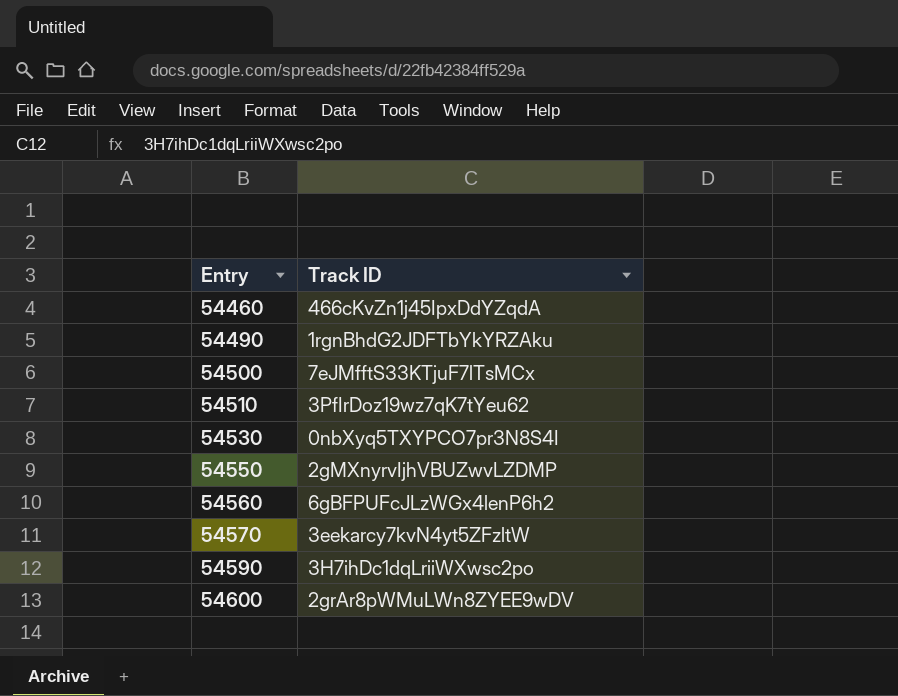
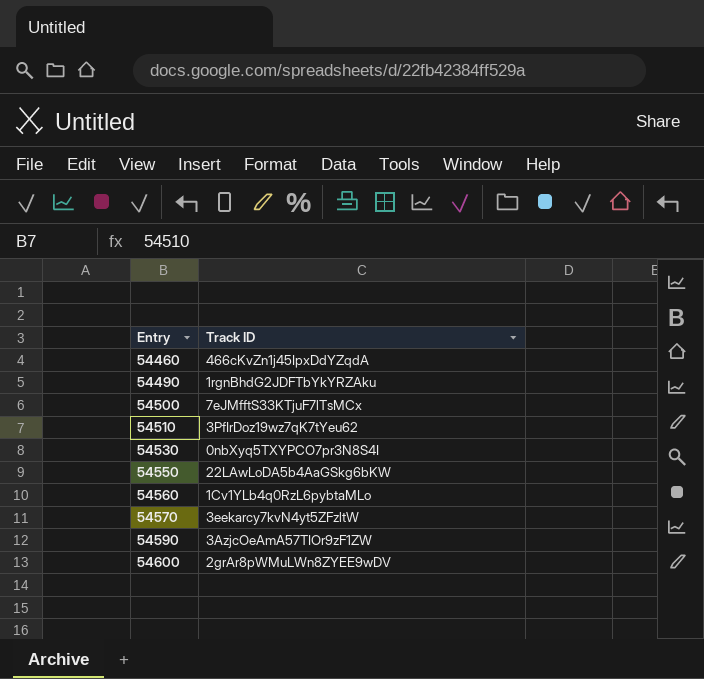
54550 | Track ID: 2gMXnyrvIjhVBUZwvLZDMP -> 22LAwLoDA5b4AaGSkg6bKW
54560 | Track ID: 6gBFPUFcJLzWGx4lenP6h2 -> 1Cv1YLb4q0RzL6pybtaMLo
54590 | Track ID: 3H7ihDc1dqLriiWXwsc2po -> 3AzjcOeAmA57TIOr9zF1ZW

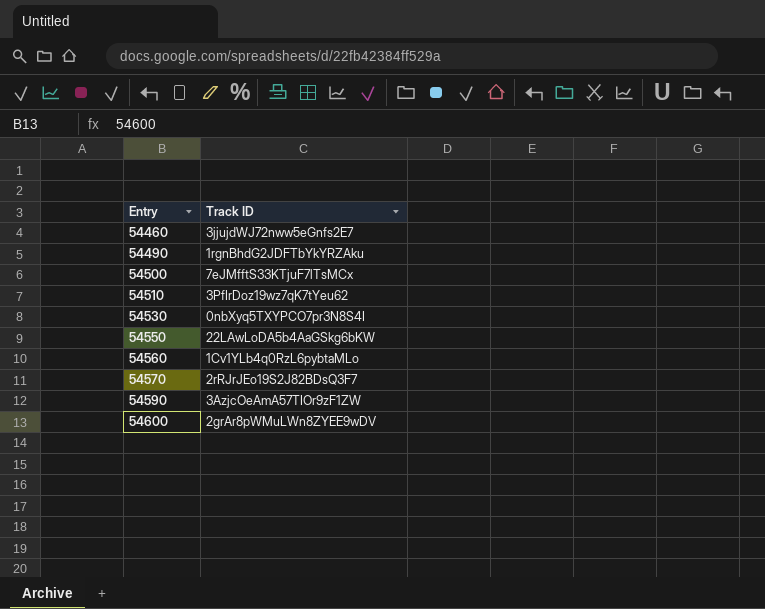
54460 | Track ID: 466cKvZn1j45IpxDdYZqdA -> 3jjujdWJ72nww5eGnfs2E7
54570 | Track ID: 3eekarcy7kvN4yt5ZFzltW -> 2rRJrJEo19S2J82BDsQ3F7

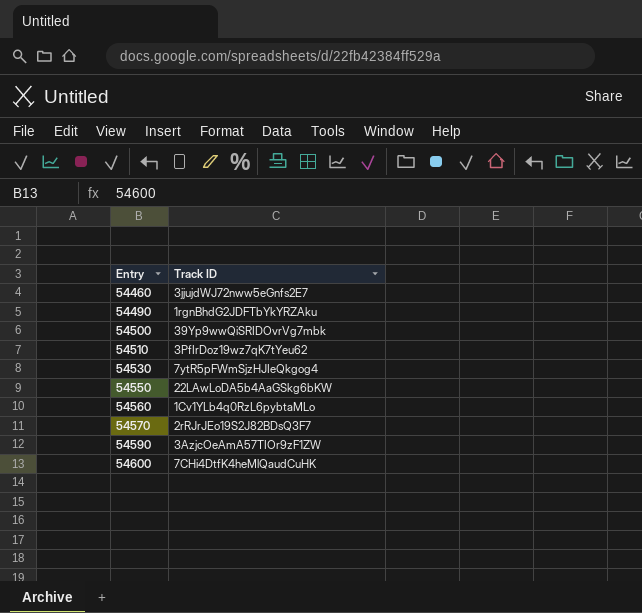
54500 | Track ID: 7eJMfftS33KTjuF7lTsMCx -> 39Yp9wwQiSRIDOvrVg7mbk
54530 | Track ID: 0nbXyq5TXYPCO7pr3N8S4I -> 7ytR5pFWmSjzHJIeQkgog4
54600 | Track ID: 2grAr8pWMuLWn8ZYEE9wDV -> 7CHi4DtfK4heMlQaudCuHK

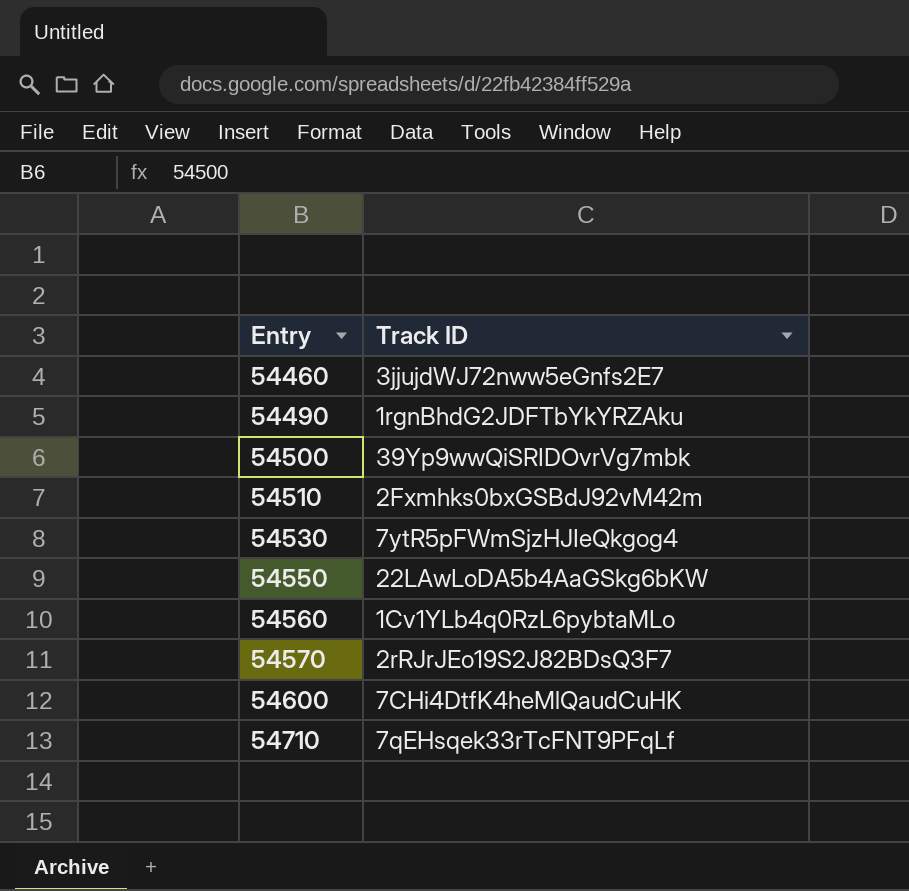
row 54590: 3AzjcOeAmA57TIOr9zF1ZW -> none
54510 | Track ID: 3PfIrDoz19wz7qK7tYeu62 -> 2Fxmhks0bxGSBdJ92vM42m
row 54710: none -> 7qEHsqek33rTcFNT9PFqLf

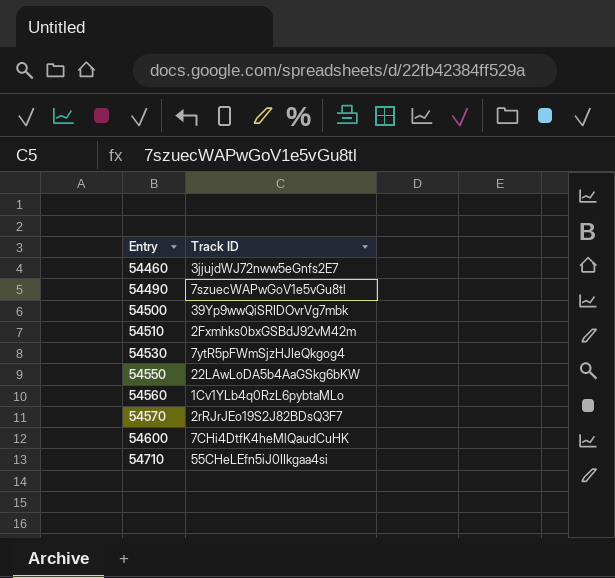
54490 | Track ID: 1rgnBhdG2JDFTbYkYRZAku -> 7szuecWAPwGoV1e5vGu8tl
54710 | Track ID: 7qEHsqek33rTcFNT9PFqLf -> 55CHeLEfn5iJ0IIkgaa4si

